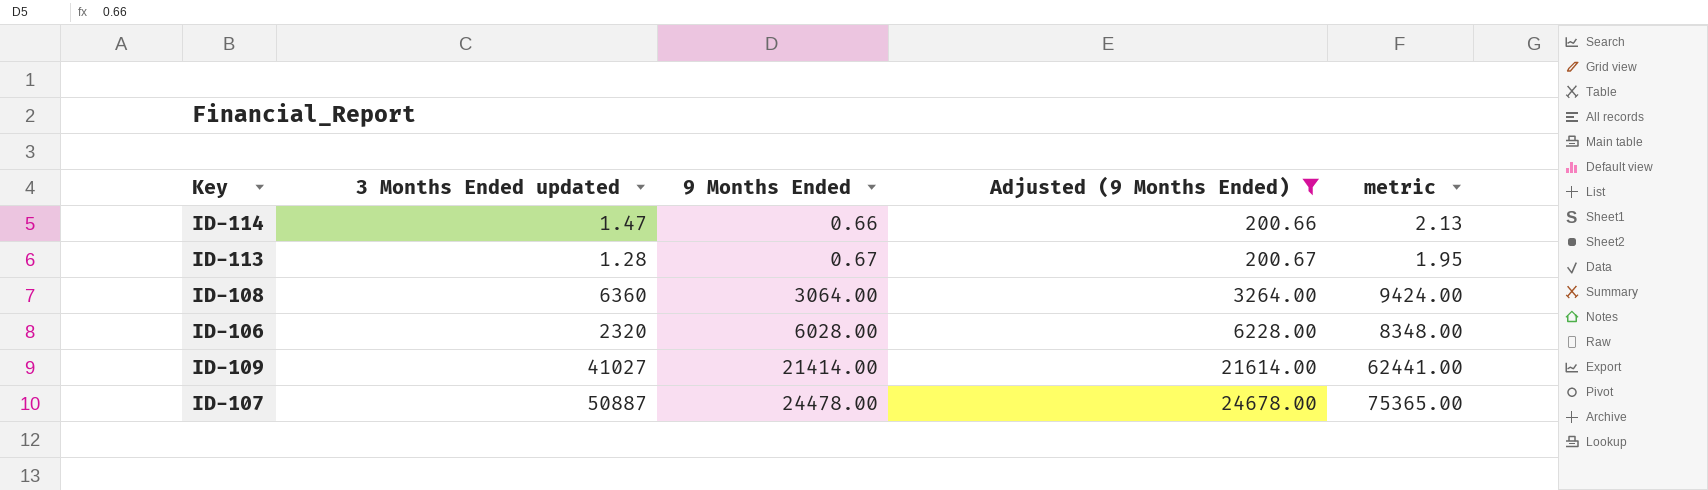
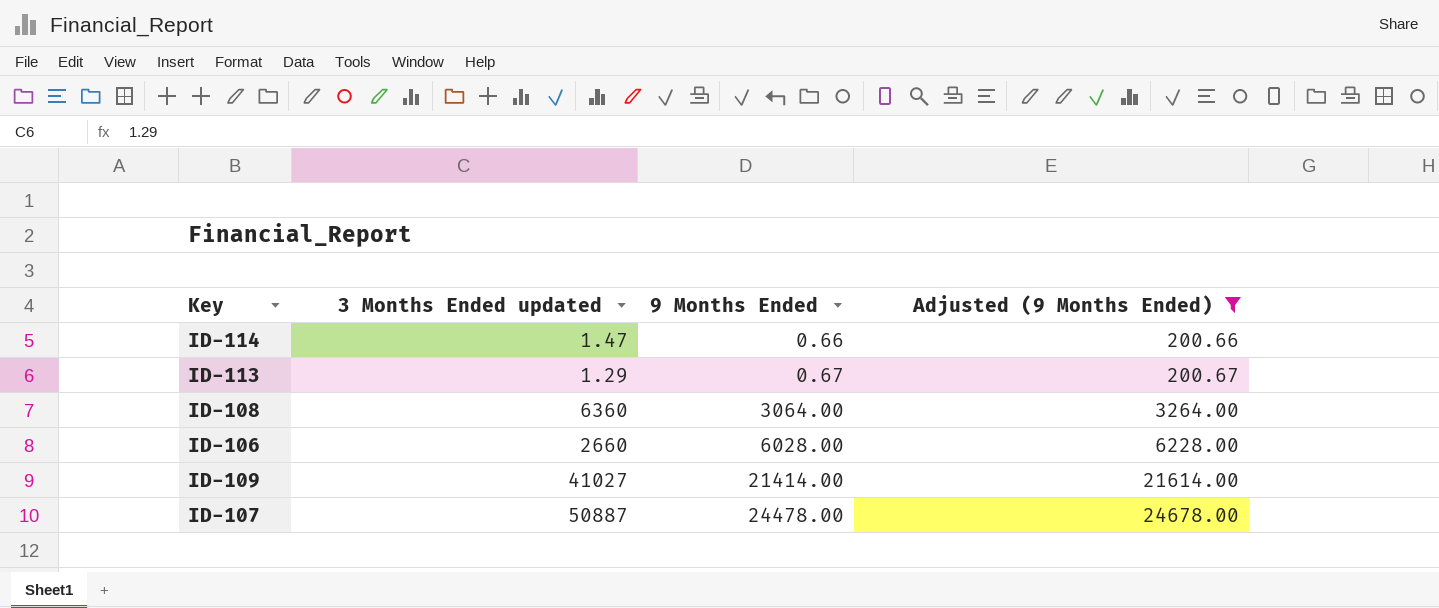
column metric | formula: [3 Months Ended updated] + [9 Months Ended] -> none
ID-113 | 3 Months Ended updated: 1.28 -> 1.29
ID-106 | 3 Months Ended updated: 2320 -> 2660

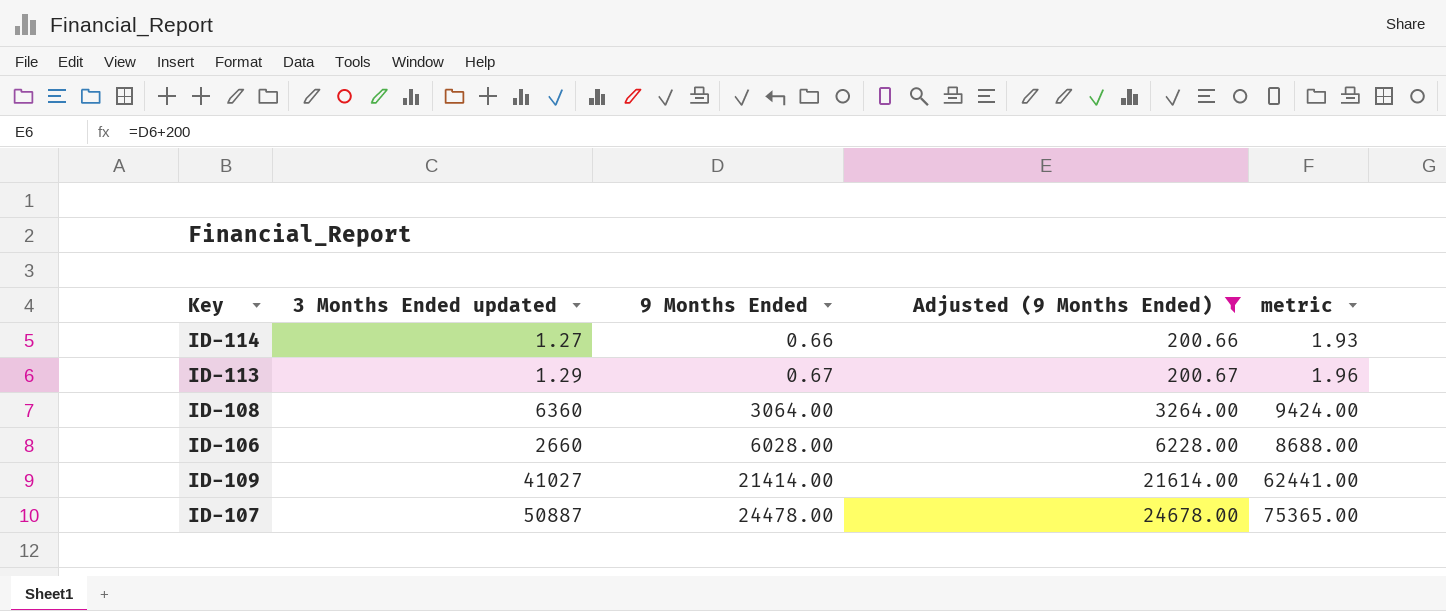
column metric | formula: none -> [3 Months Ended updated] + [9 Months Ended]
ID-114 | 3 Months Ended updated: 1.47 -> 1.27

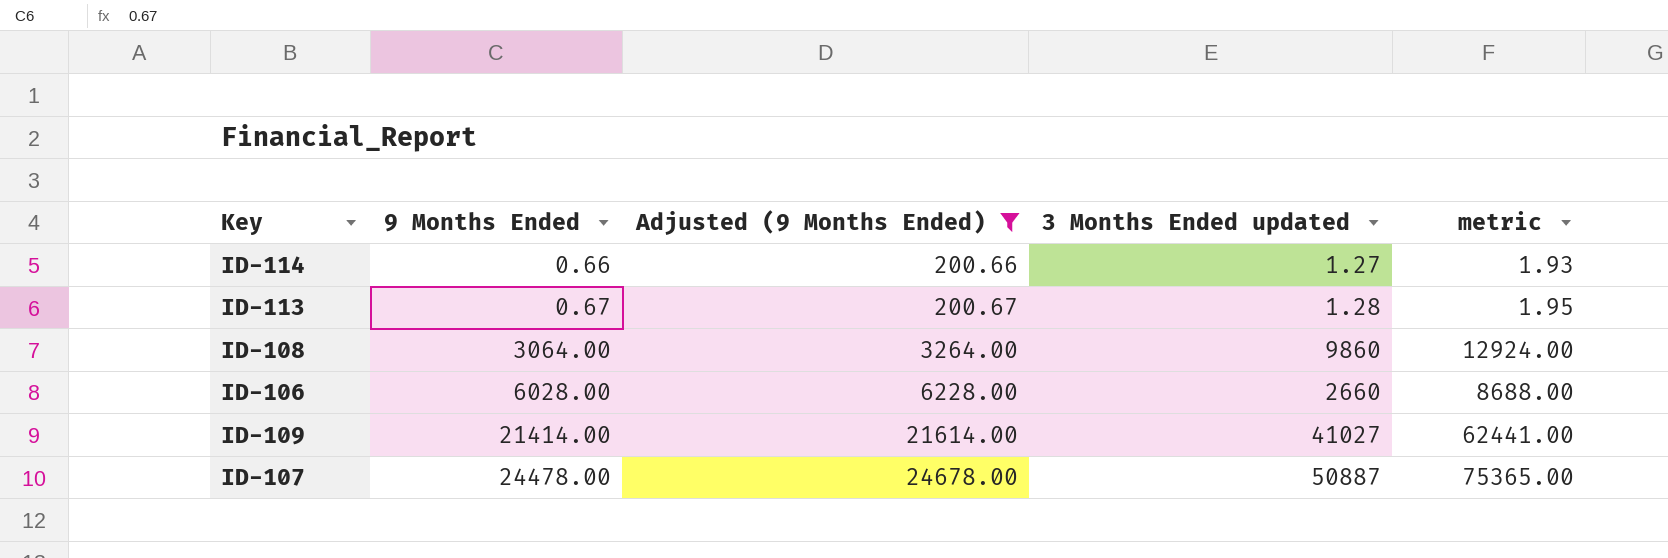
column 3 Months Ended updated | position: 2 -> 4
ID-113 | 3 Months Ended updated: 1.29 -> 1.28
ID-113 | metric: 1.96 -> 1.95
ID-108 | 3 Months Ended updated: 6360 -> 9860
ID-108 | metric: 9424.00 -> 12924.00

